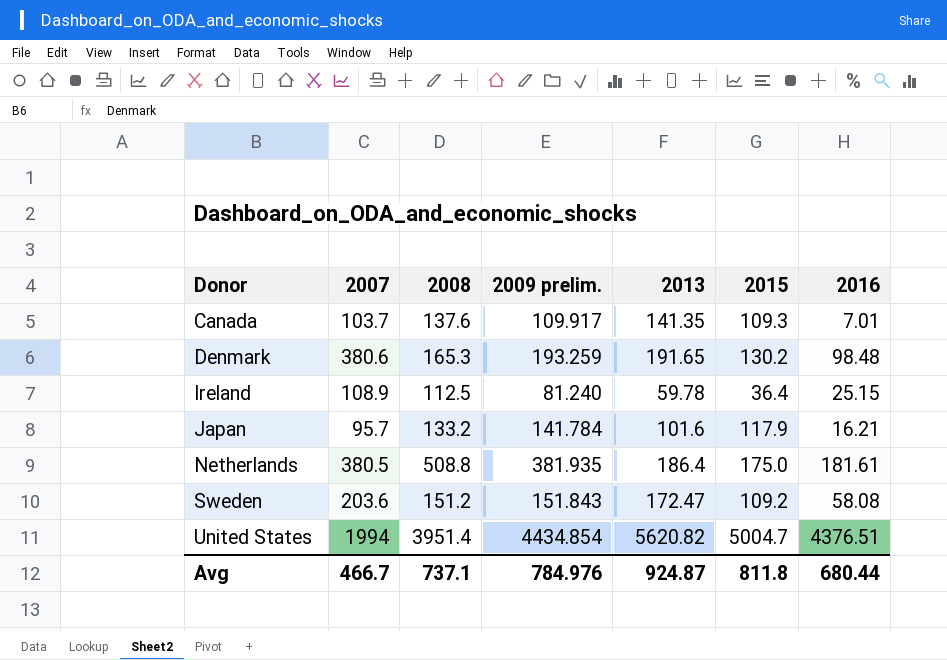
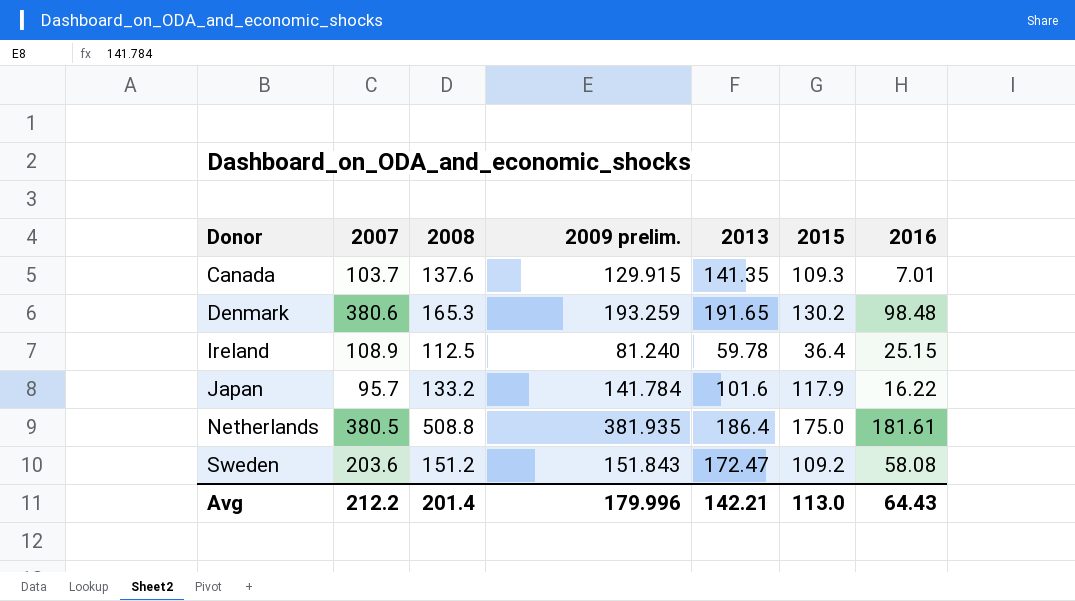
row United States: 1994 | 3951.4 | 4434.854 | 5620.82 | 5004.7 | 4376.51 -> none
Canada | 2009 prelim.: 109.917 -> 129.915
Japan | 2016: 16.21 -> 16.22
Avg | 2007: 466.7 -> 212.2
Avg | 2008: 737.1 -> 201.4
Avg | 2009 prelim.: 784.976 -> 179.996
Avg | 2013: 924.87 -> 142.21
Avg | 2015: 811.8 -> 113.0
Avg | 2016: 680.44 -> 64.43

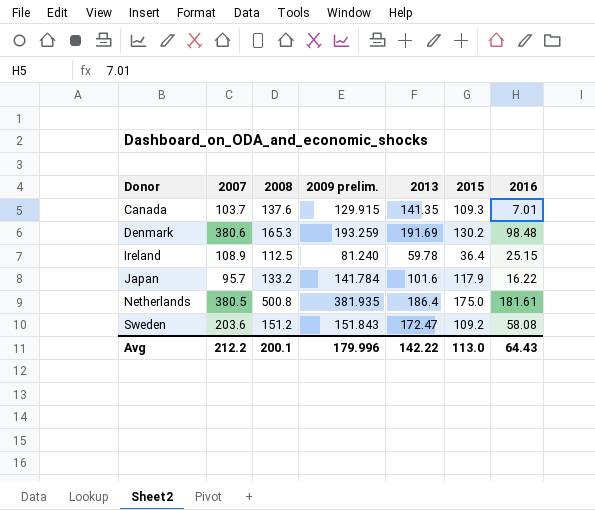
Denmark | 2013: 191.65 -> 191.69
Netherlands | 2008: 508.8 -> 500.8
Avg | 2008: 201.4 -> 200.1
Avg | 2013: 142.21 -> 142.22

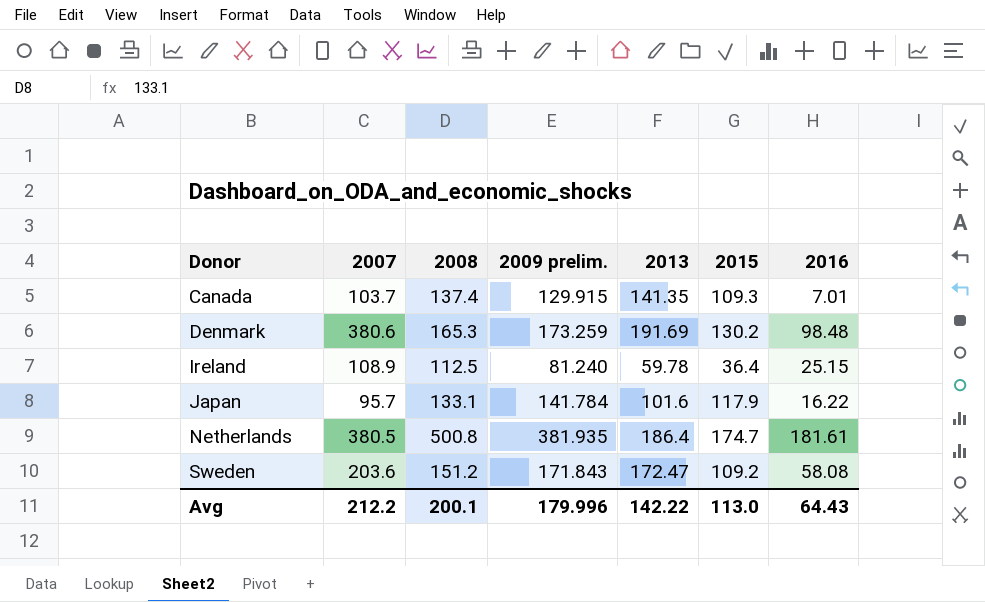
Canada | 2008: 137.6 -> 137.4
Denmark | 2009 prelim.: 193.259 -> 173.259
Japan | 2008: 133.2 -> 133.1
Netherlands | 2015: 175.0 -> 174.7
Sweden | 2009 prelim.: 151.843 -> 171.843

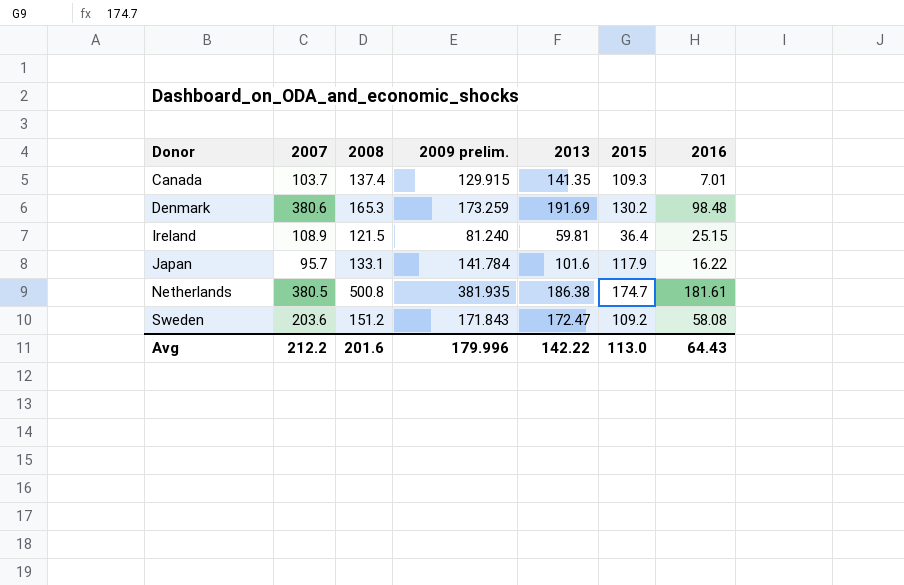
Ireland | 2008: 112.5 -> 121.5
Ireland | 2013: 59.78 -> 59.81
Netherlands | 2013: 186.4 -> 186.38
Avg | 2008: 200.1 -> 201.6

